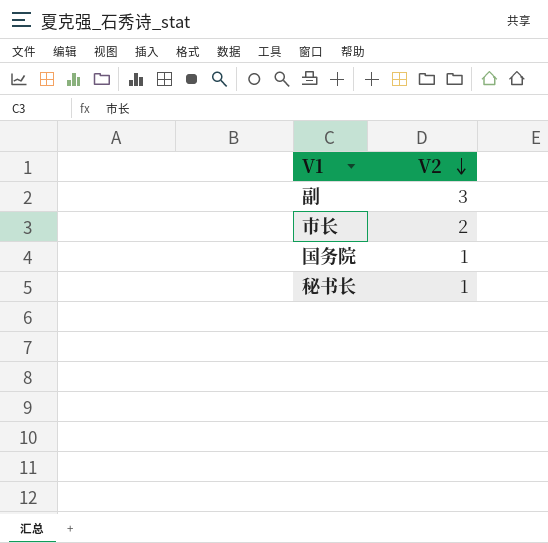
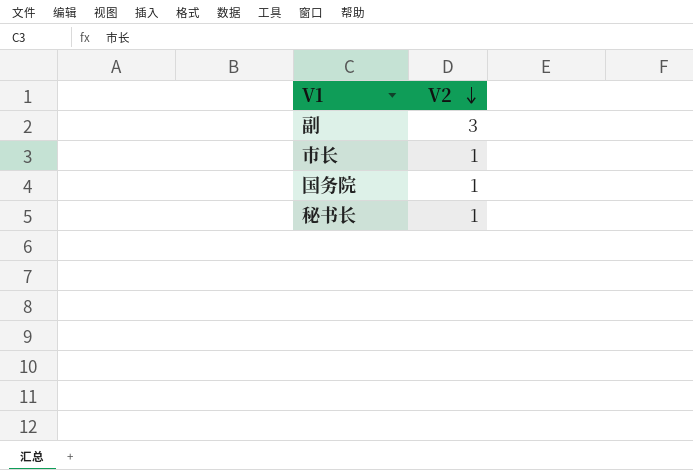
市长 | V2: 2 -> 1

